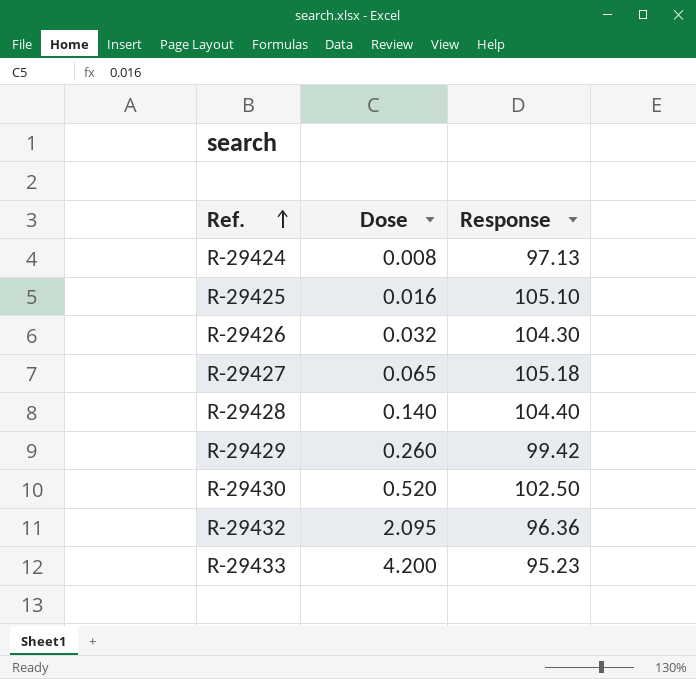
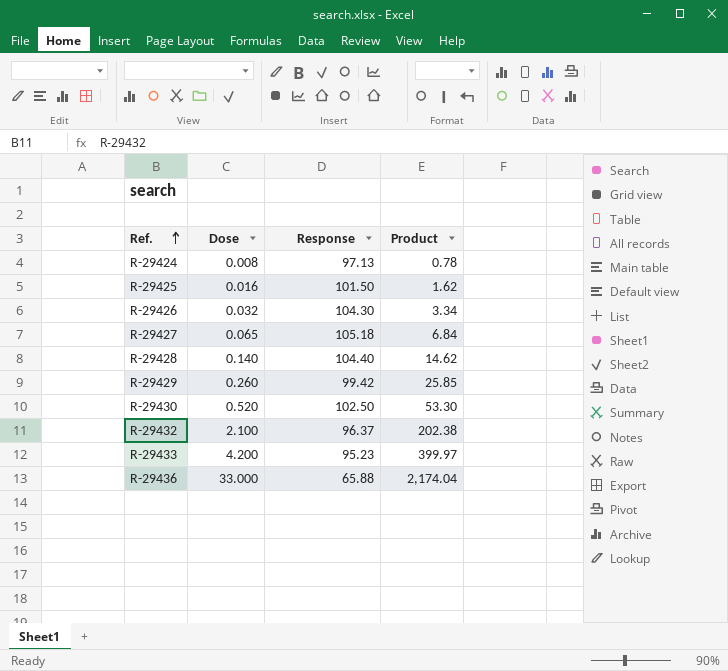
column Product | formula: none -> [Dose] * [Response]
R-29425 | Response: 105.10 -> 101.50
R-29432 | Dose: 2.095 -> 2.100
R-29432 | Response: 96.36 -> 96.37
row R-29436: none -> 33.000 | 65.88 | 2,174.04

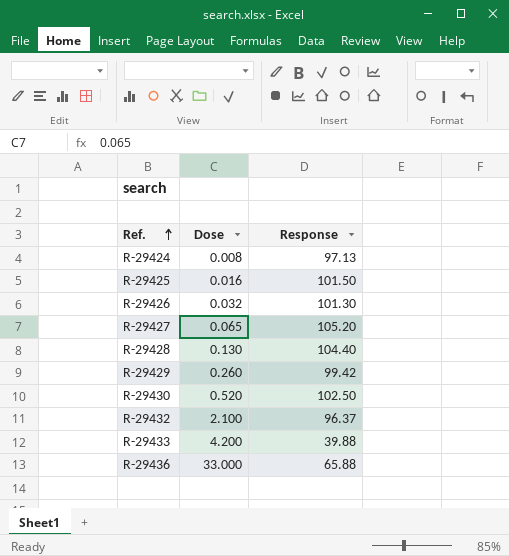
column Product | formula: [Dose] * [Response] -> none
R-29426 | Response: 104.30 -> 101.30
R-29427 | Response: 105.18 -> 105.20
R-29428 | Dose: 0.140 -> 0.130
R-29433 | Response: 95.23 -> 39.88

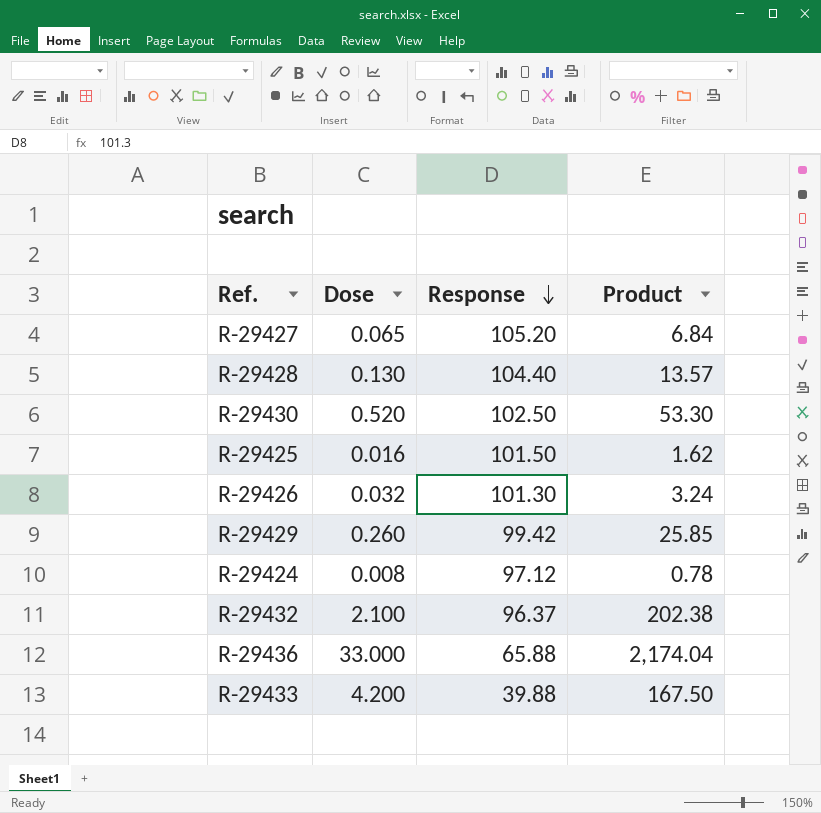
row order: Ref. ascending -> Response descending
column Product | formula: none -> [Dose] * [Response]
R-29424 | Response: 97.13 -> 97.12

